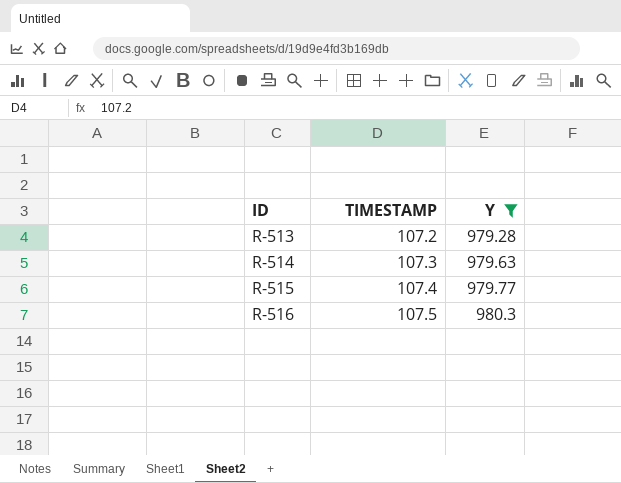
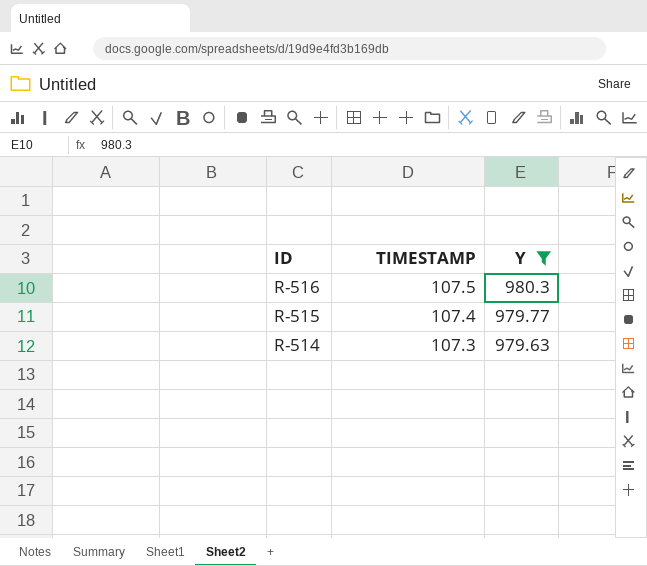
row order: ID ascending -> ID descending
row R-513: 107.2 | 979.28 -> none

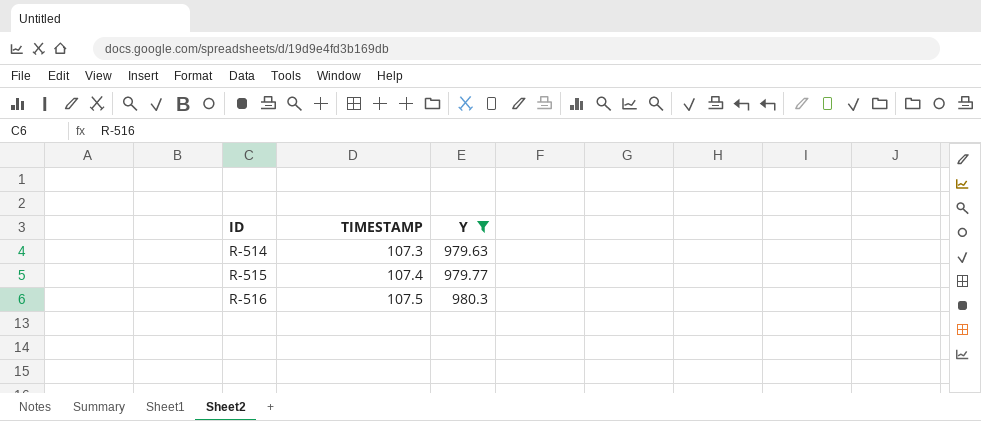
row order: ID descending -> ID ascending

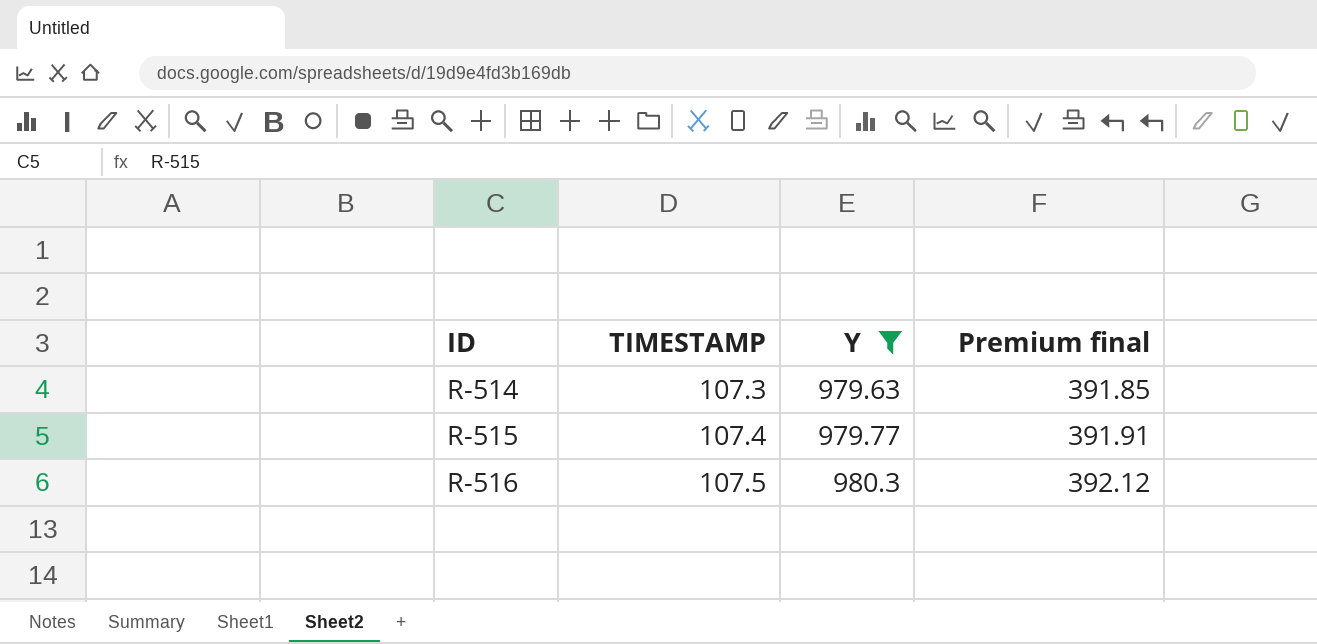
column Premium final | formula: none -> [Y] * 0.4

